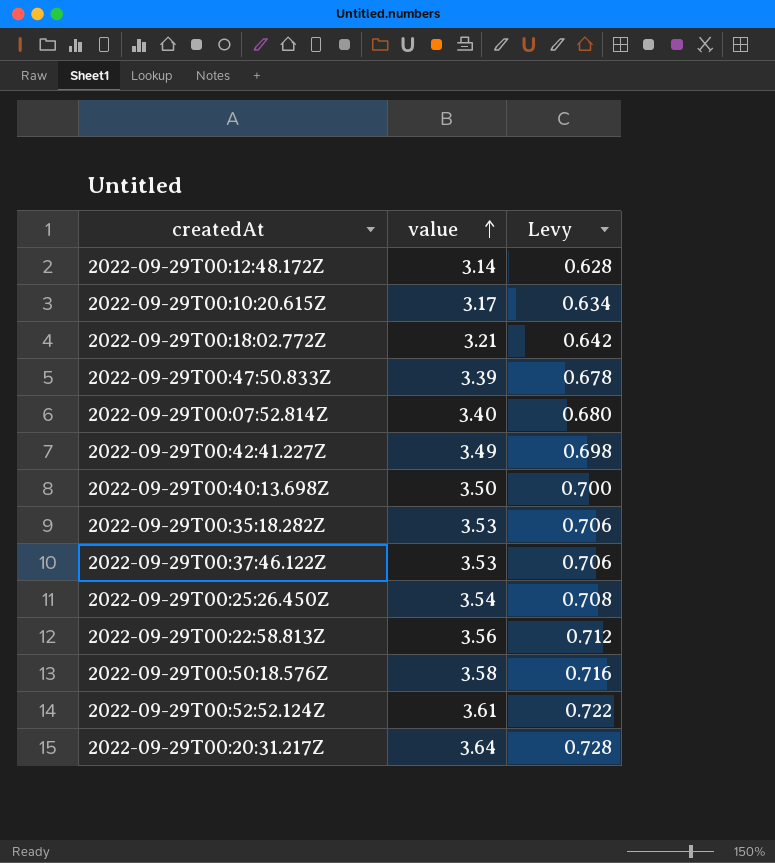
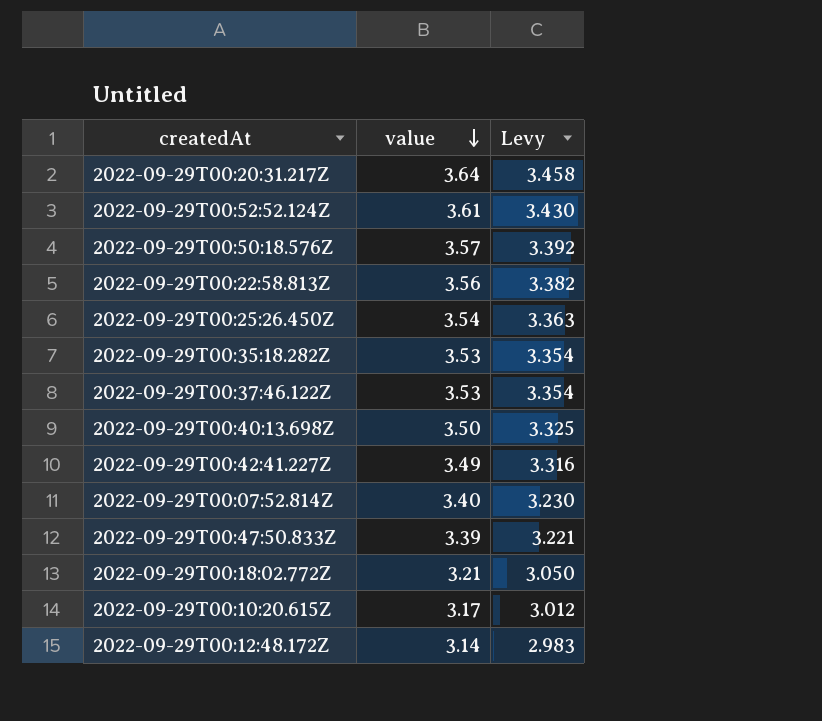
row order: value ascending -> value descending
column Levy | formula: [value] * 0.2 -> [value] * 0.95
2022-09-29T00:50:18.576Z | value: 3.58 -> 3.57

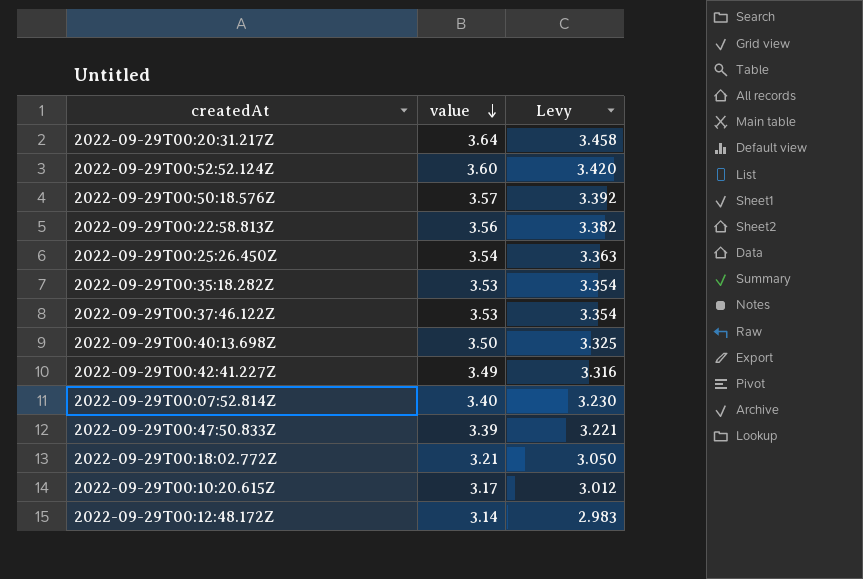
2022-09-29T00:52:52.124Z | value: 3.61 -> 3.60
2022-09-29T00:52:52.124Z | Levy: 3.430 -> 3.420

